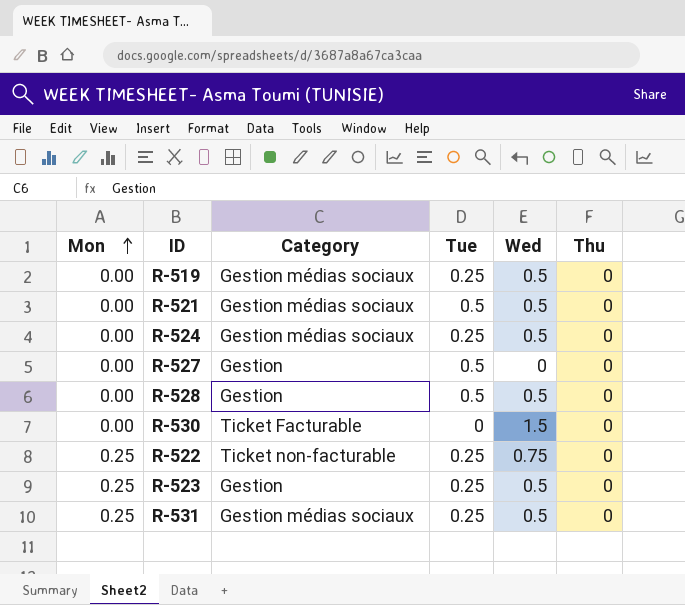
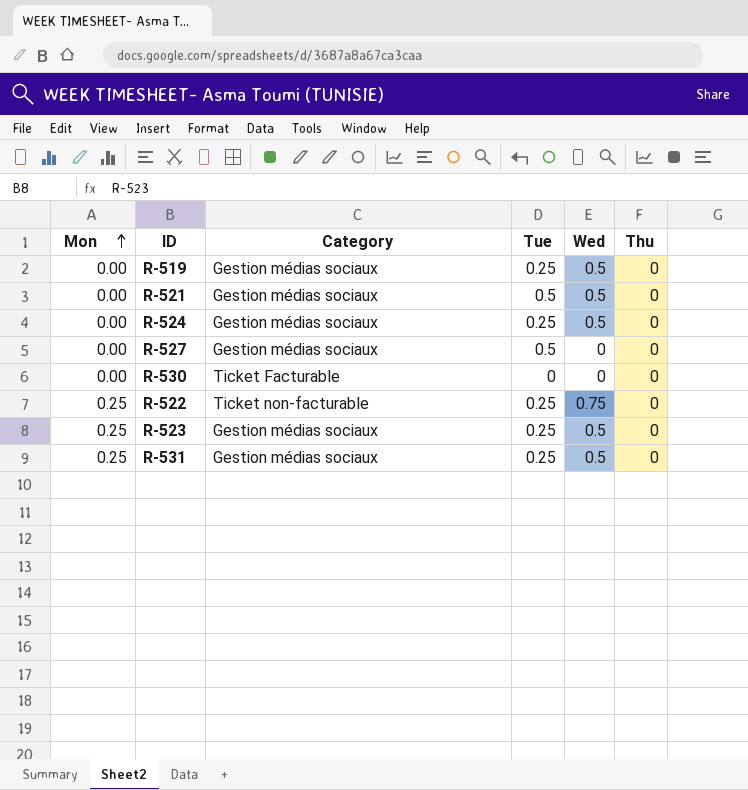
row R-528: 0.00 | Gestion | 0.5 | 0.5 | 0 -> none
R-527 | Category: Gestion -> Gestion médias sociaux
R-530 | Wed: 1.5 -> 0
R-523 | Category: Gestion -> Gestion médias sociaux

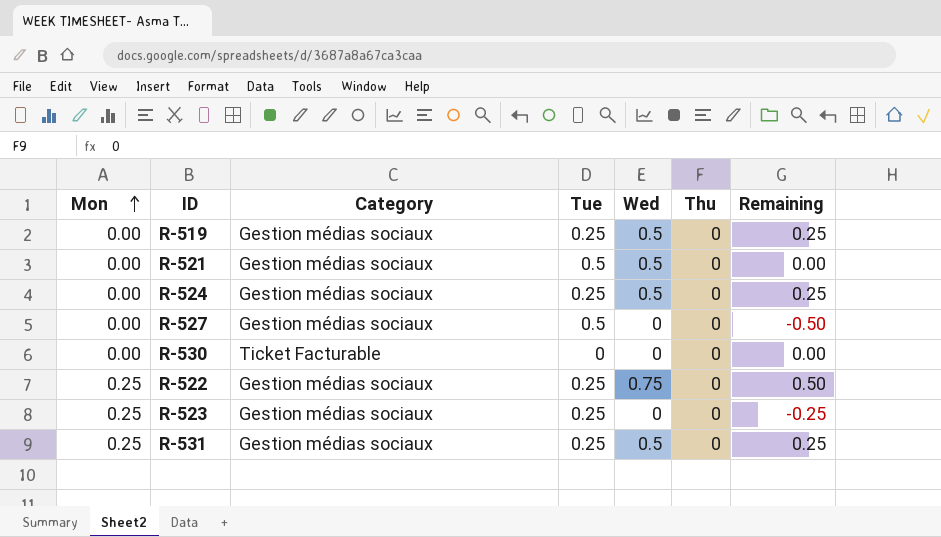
column Remaining | formula: none -> [Wed] - [Tue]
R-522 | Category: Ticket non-facturable -> Gestion médias sociaux
R-523 | Wed: 0.5 -> 0

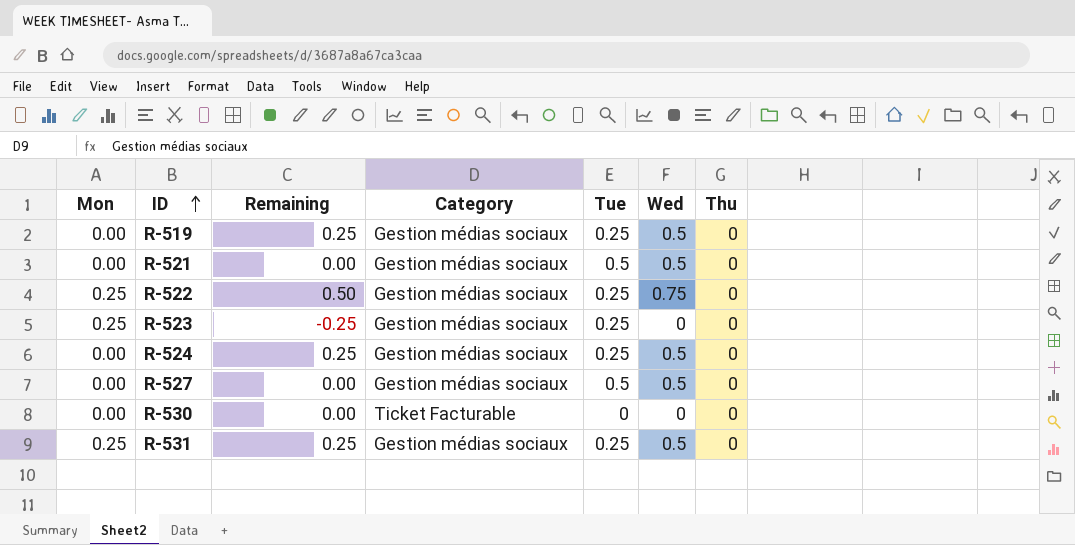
row order: Mon ascending -> ID ascending
column Remaining | position: 7 -> 3
R-527 | Remaining: -0.50 -> 0.00
R-527 | Wed: 0 -> 0.5

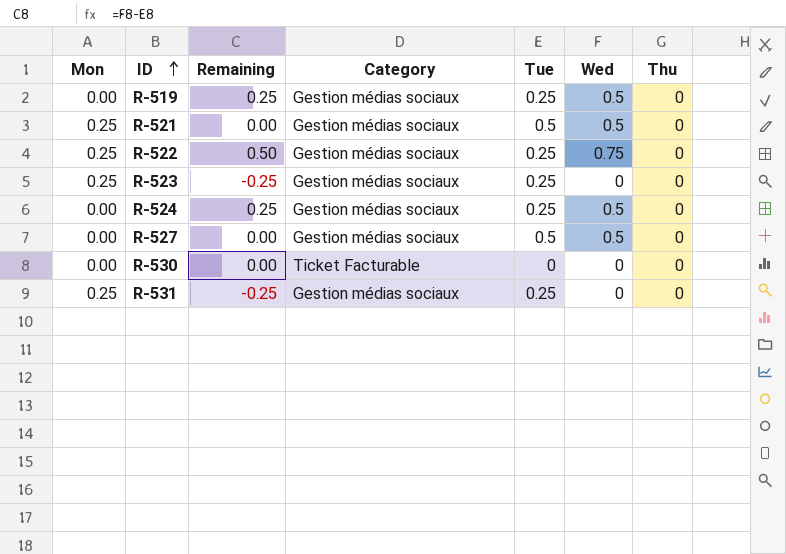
R-521 | Mon: 0.00 -> 0.25
R-531 | Remaining: 0.25 -> -0.25
R-531 | Wed: 0.5 -> 0

